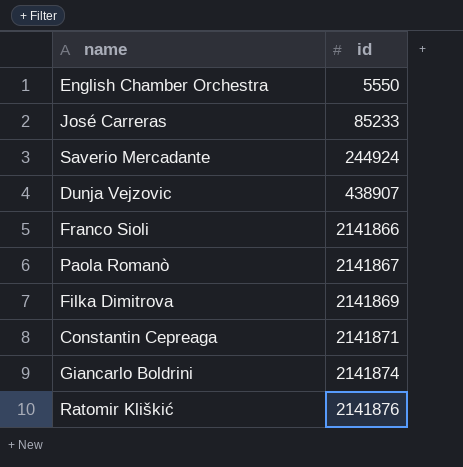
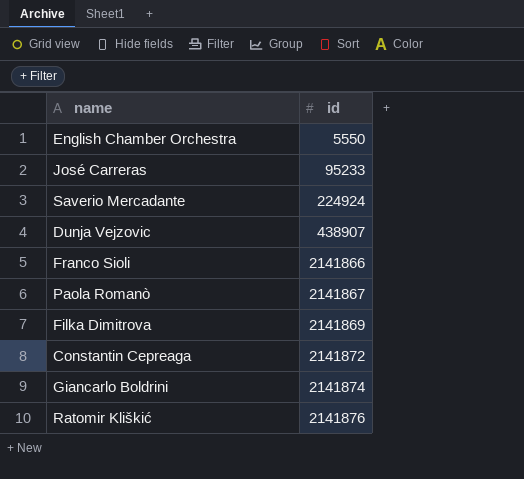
José Carreras | id: 85233 -> 95233
Saverio Mercadante | id: 244924 -> 224924
Constantin Cepreaga | id: 2141871 -> 2141872

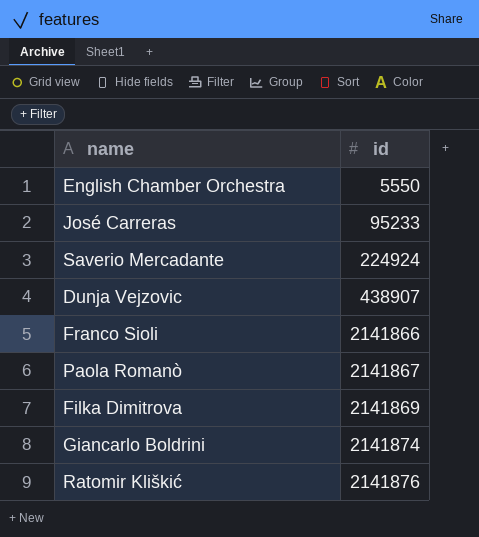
row Constantin Cepreaga: 2141872 -> none

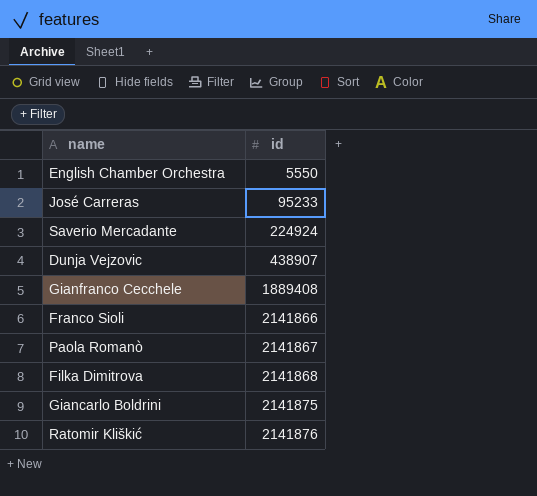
row Gianfranco Cecchele: none -> 1889408
Filka Dimitrova | id: 2141869 -> 2141868
Giancarlo Boldrini | id: 2141874 -> 2141875

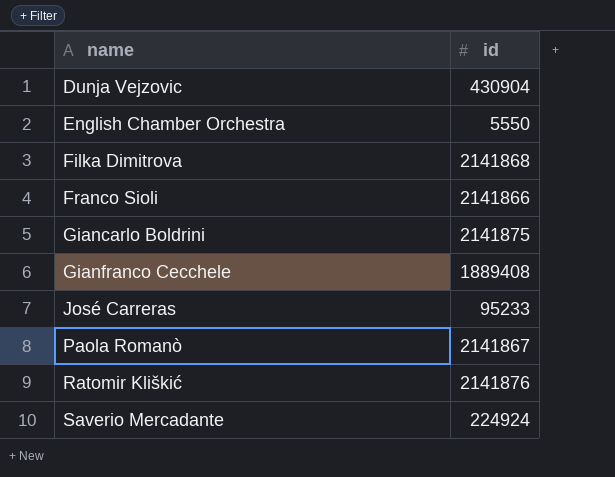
row order: id ascending -> name ascending
Dunja Vejzovic | id: 438907 -> 430904

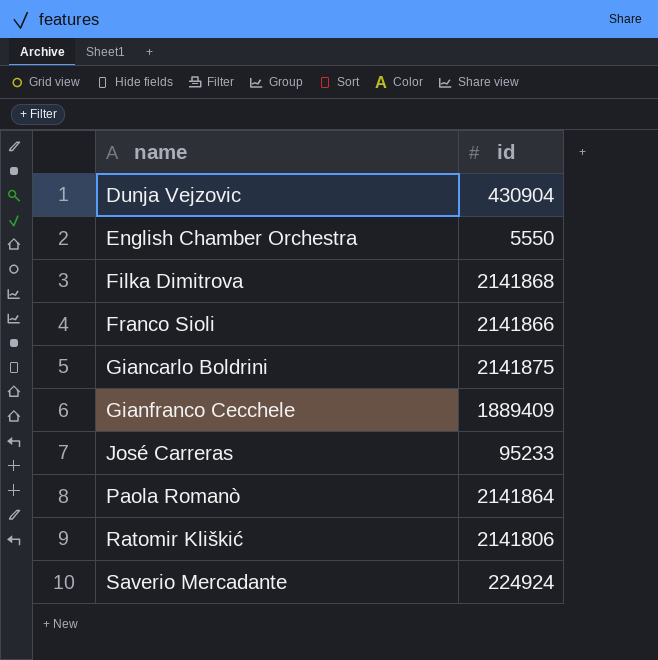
Gianfranco Cecchele | id: 1889408 -> 1889409
Paola Romanò | id: 2141867 -> 2141864
Ratomir Kliškić | id: 2141876 -> 2141806

